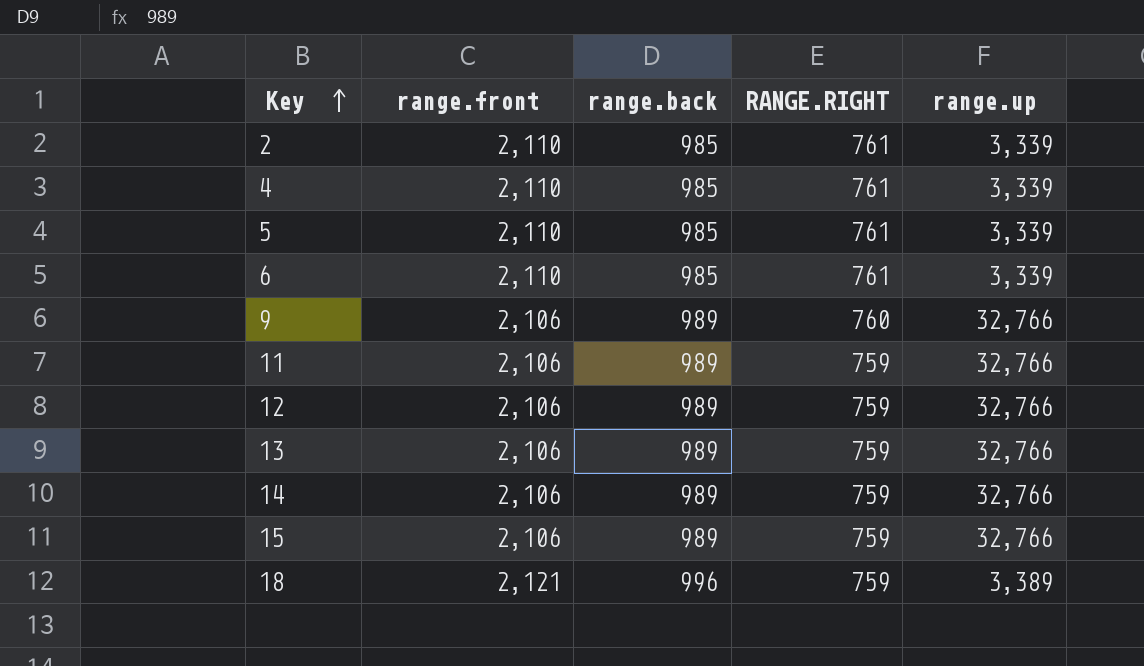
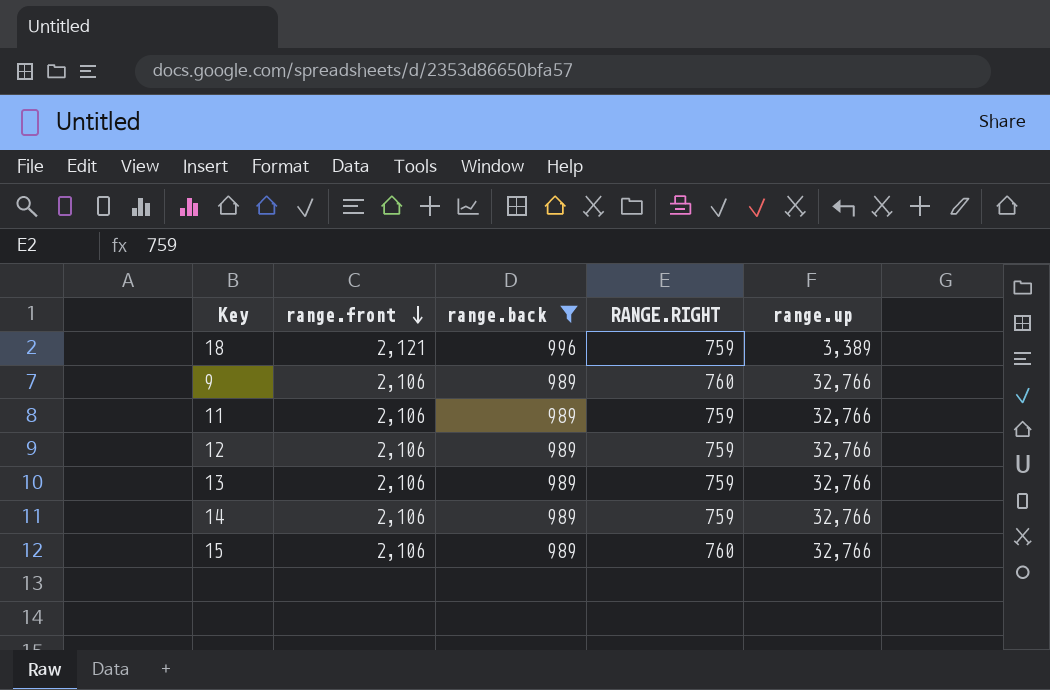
filter: none -> range.back != 985
row order: Key ascending -> range.front descending
15 | RANGE.RIGHT: 759 -> 760

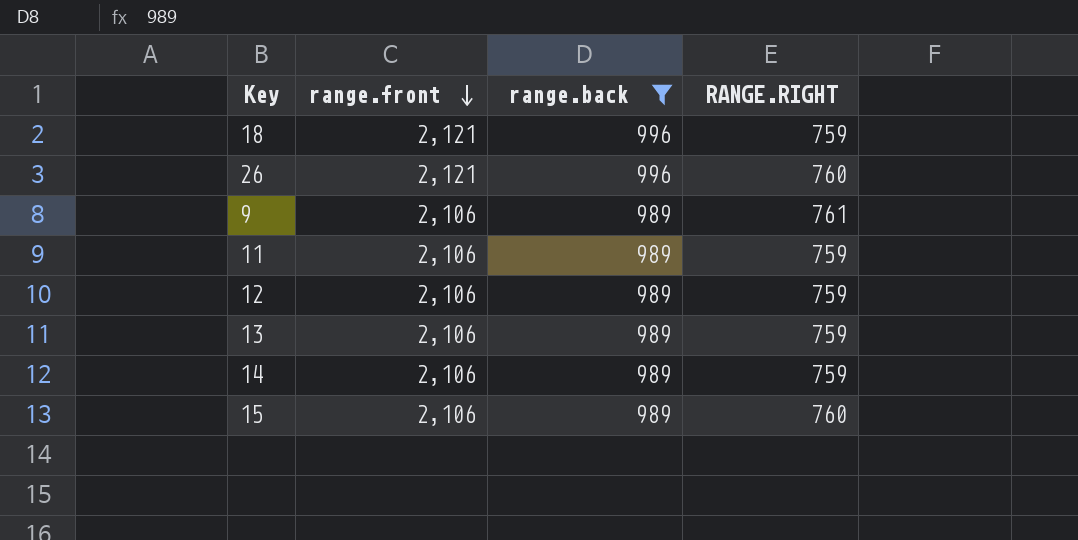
column range.up | position: 5 -> none
row 26: none -> 2,121 | 996 | 760
9 | RANGE.RIGHT: 760 -> 761

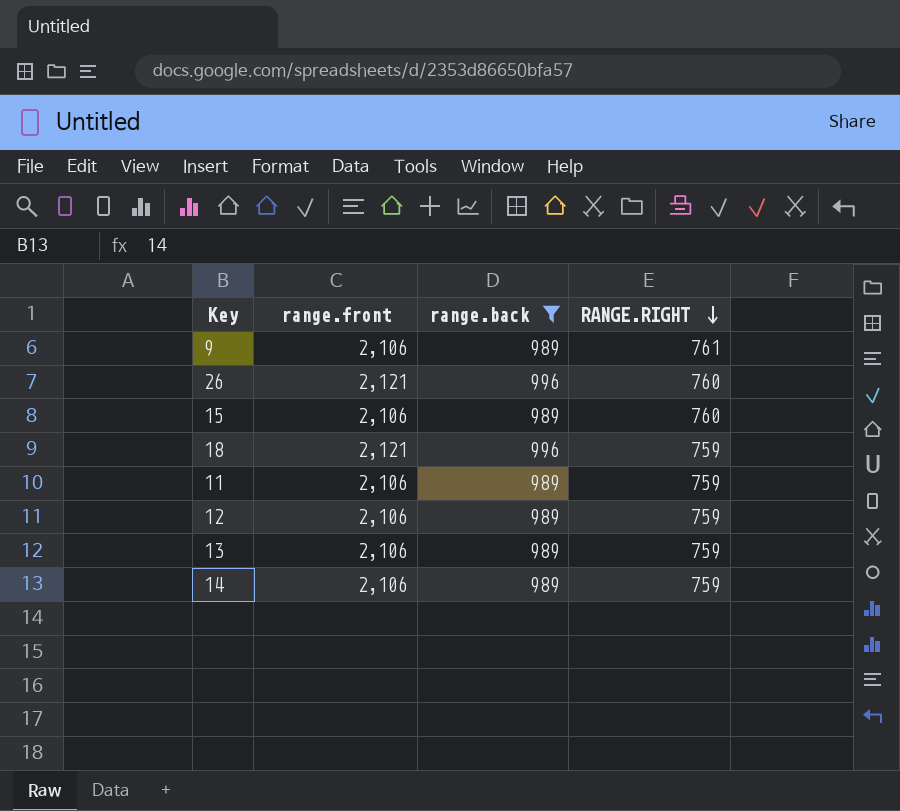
row order: range.front descending -> RANGE.RIGHT descending

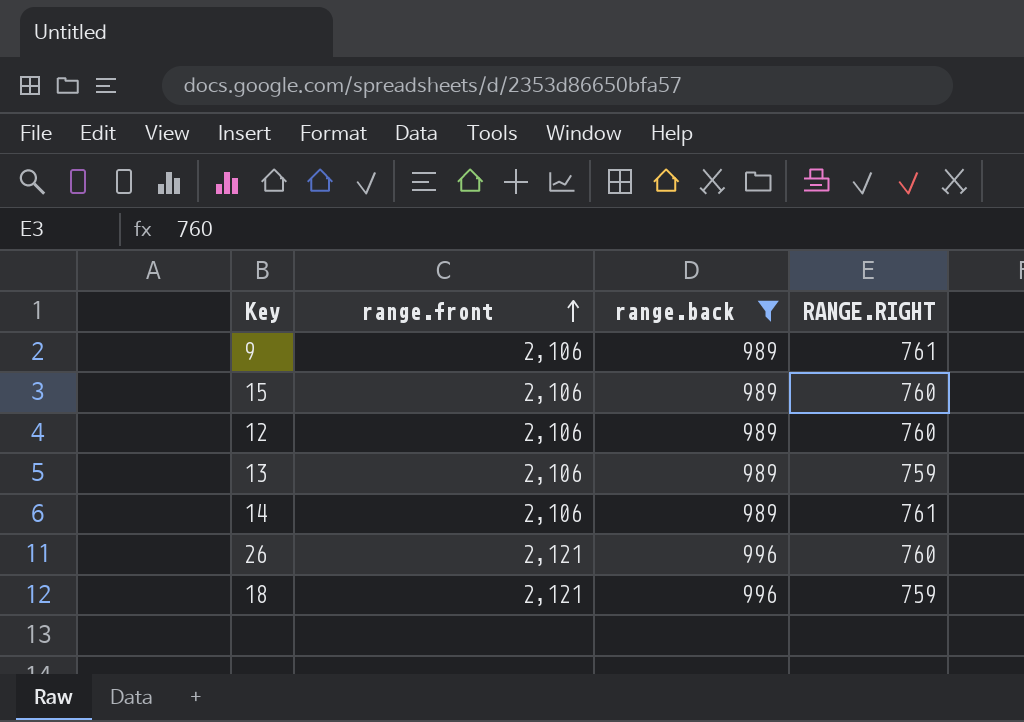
row order: RANGE.RIGHT descending -> range.front ascending
row 11: 2,106 | 989 | 759 -> none
12 | RANGE.RIGHT: 759 -> 760
14 | RANGE.RIGHT: 759 -> 761

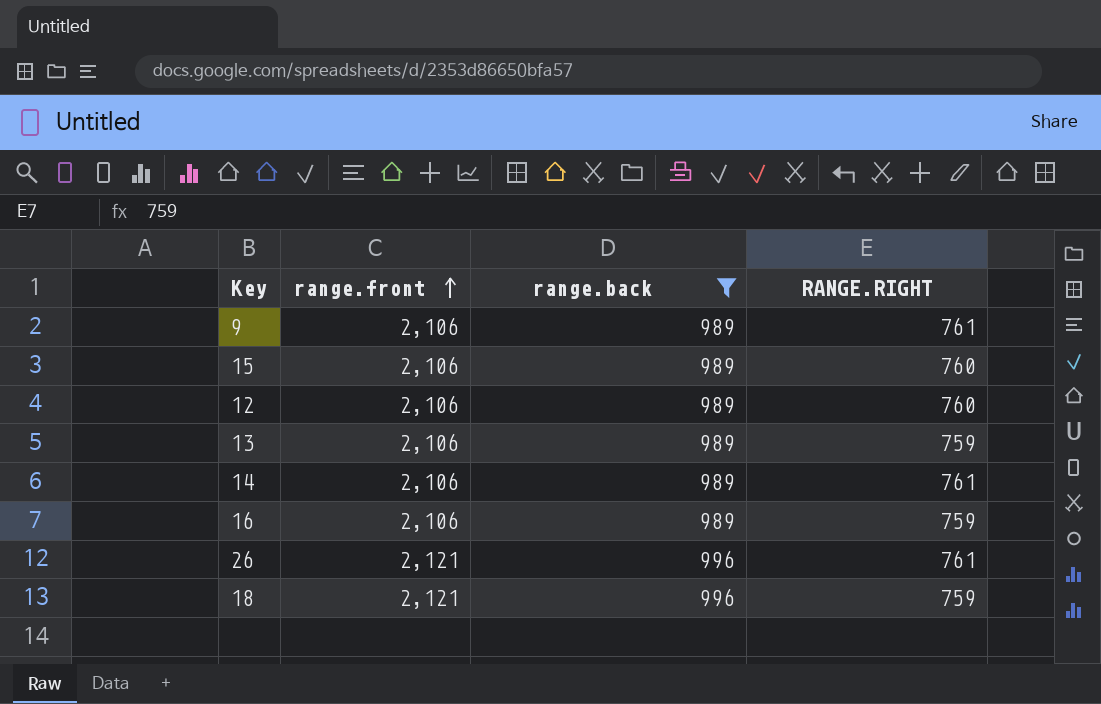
row 16: none -> 2,106 | 989 | 759
26 | RANGE.RIGHT: 760 -> 761

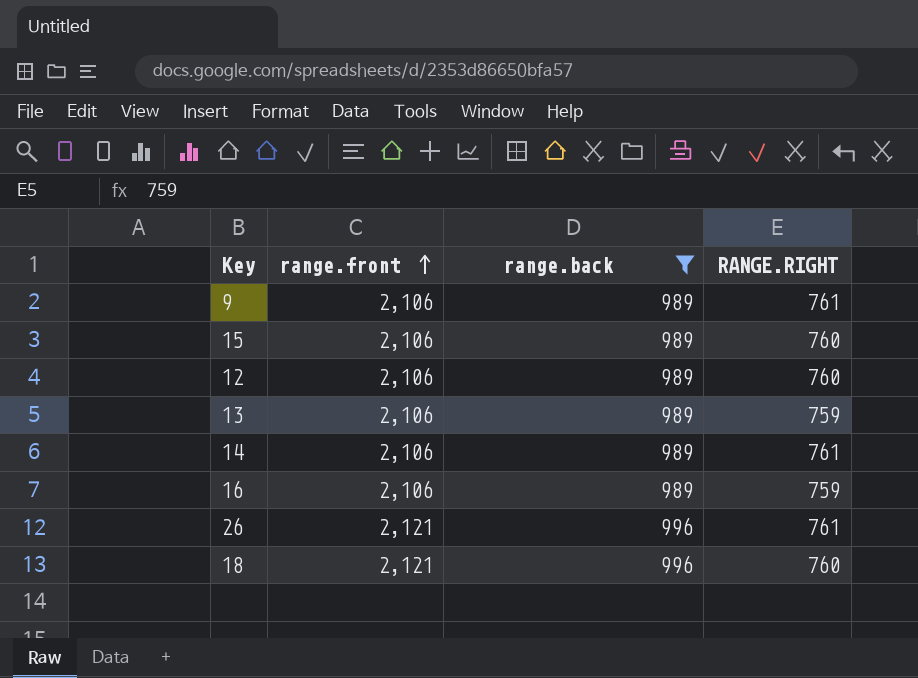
18 | RANGE.RIGHT: 759 -> 760

